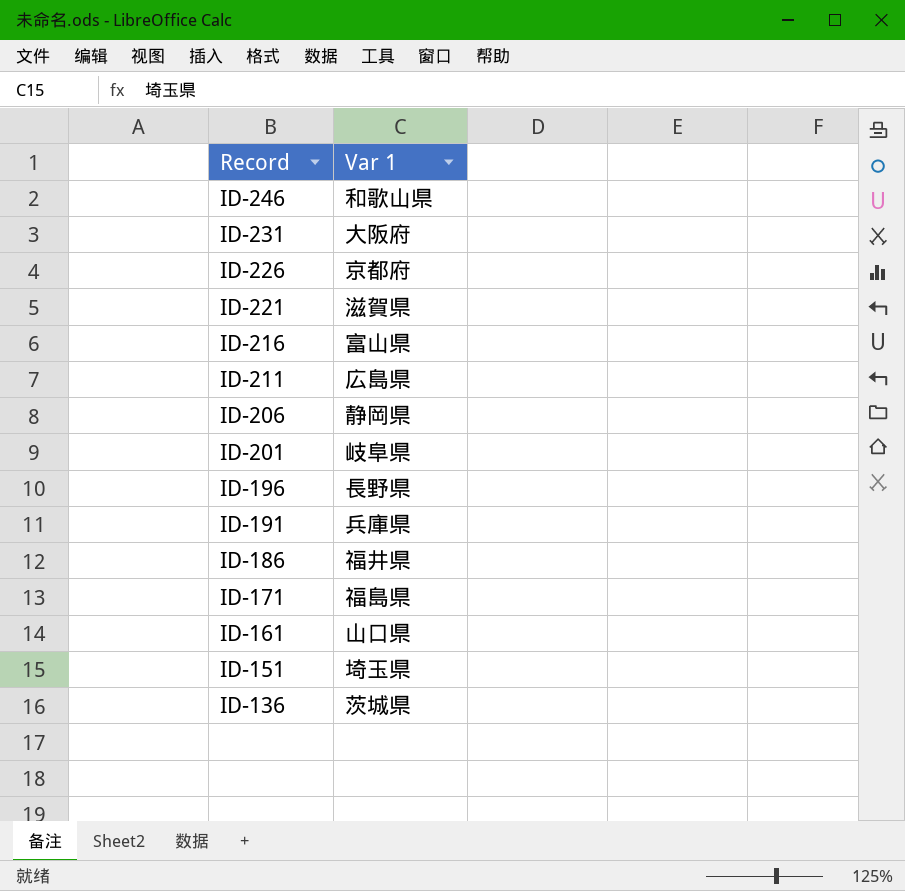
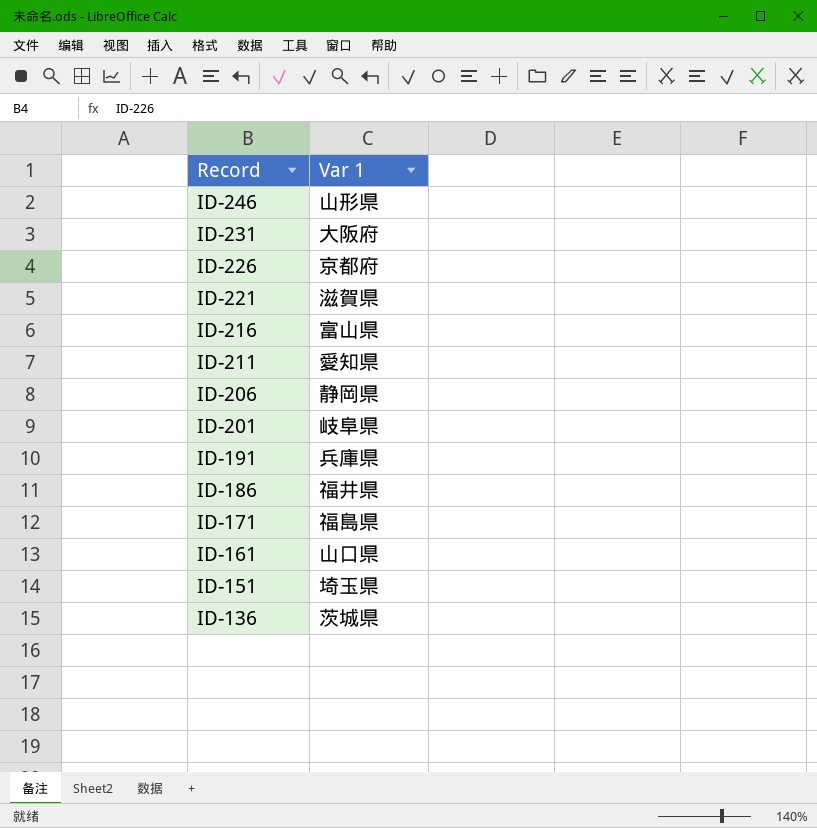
row ID-196: 長野県 -> none
ID-246 | Var 1: 和歌山県 -> 山形県
ID-211 | Var 1: 広島県 -> 愛知県

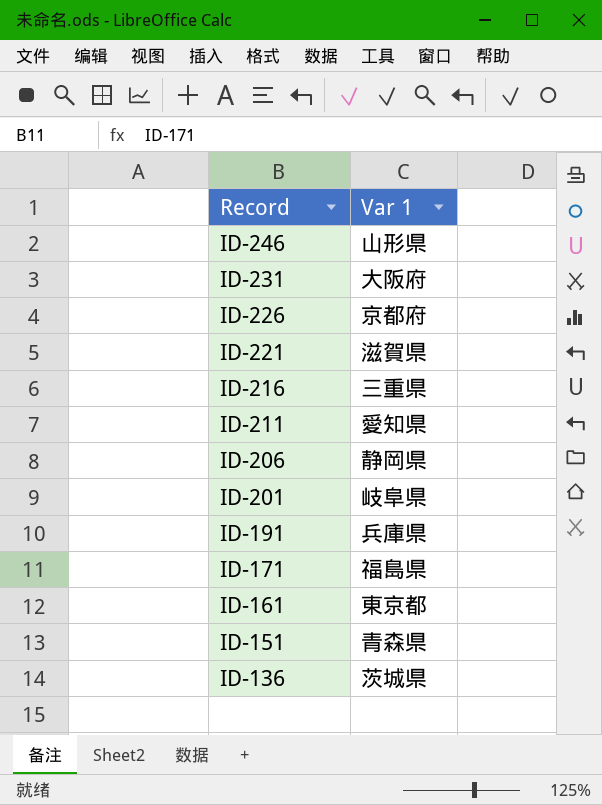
row ID-186: 福井県 -> none
ID-216 | Var 1: 富山県 -> 三重県
ID-161 | Var 1: 山口県 -> 東京都
ID-151 | Var 1: 埼玉県 -> 青森県

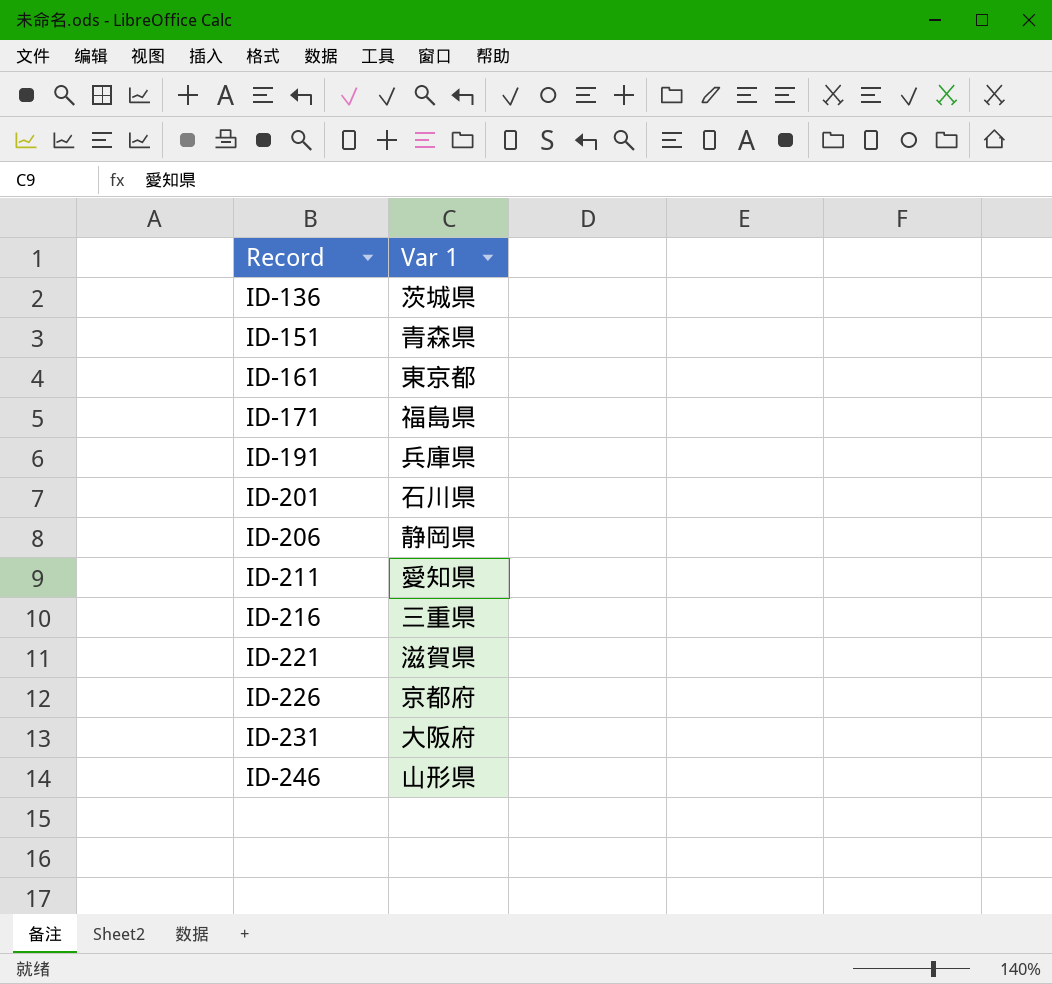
row order: Record descending -> Record ascending
ID-201 | Var 1: 岐阜県 -> 石川県

